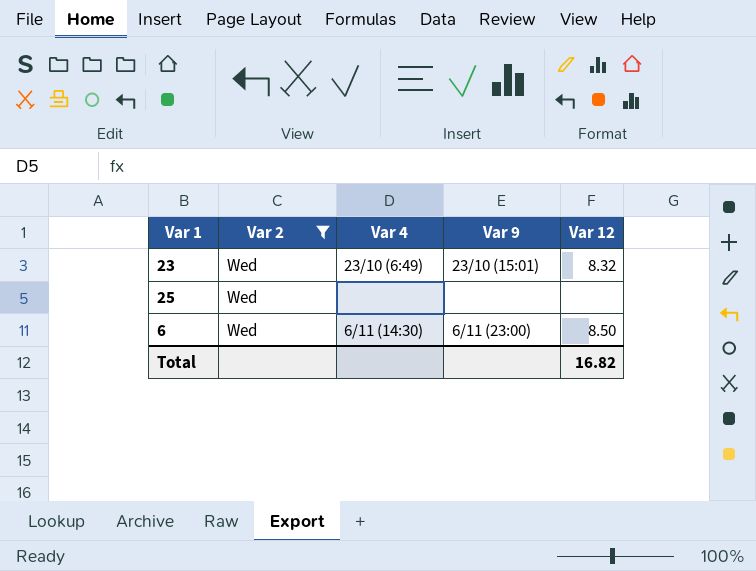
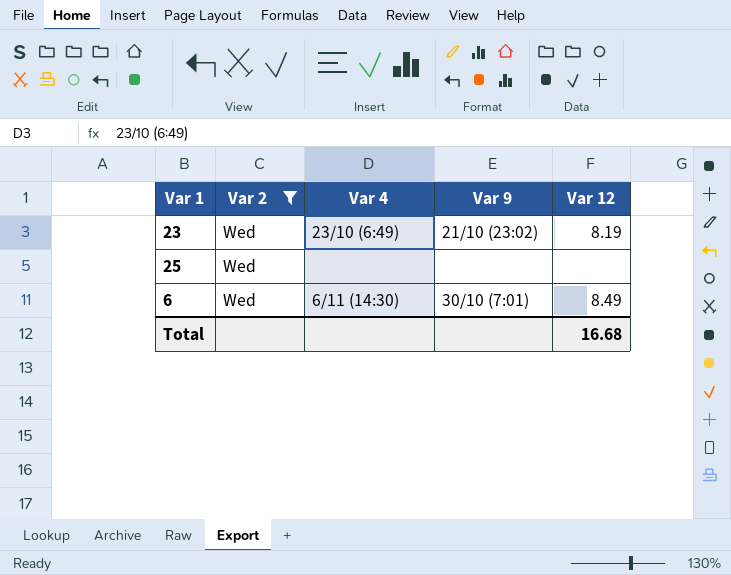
23 | Var 9: 23/10 (15:01) -> 21/10 (23:02)
23 | Var 12: 8.32 -> 8.19
6 | Var 9: 6/11 (23:00) -> 30/10 (7:01)
6 | Var 12: 8.50 -> 8.49
Total | Var 12: 16.82 -> 16.68

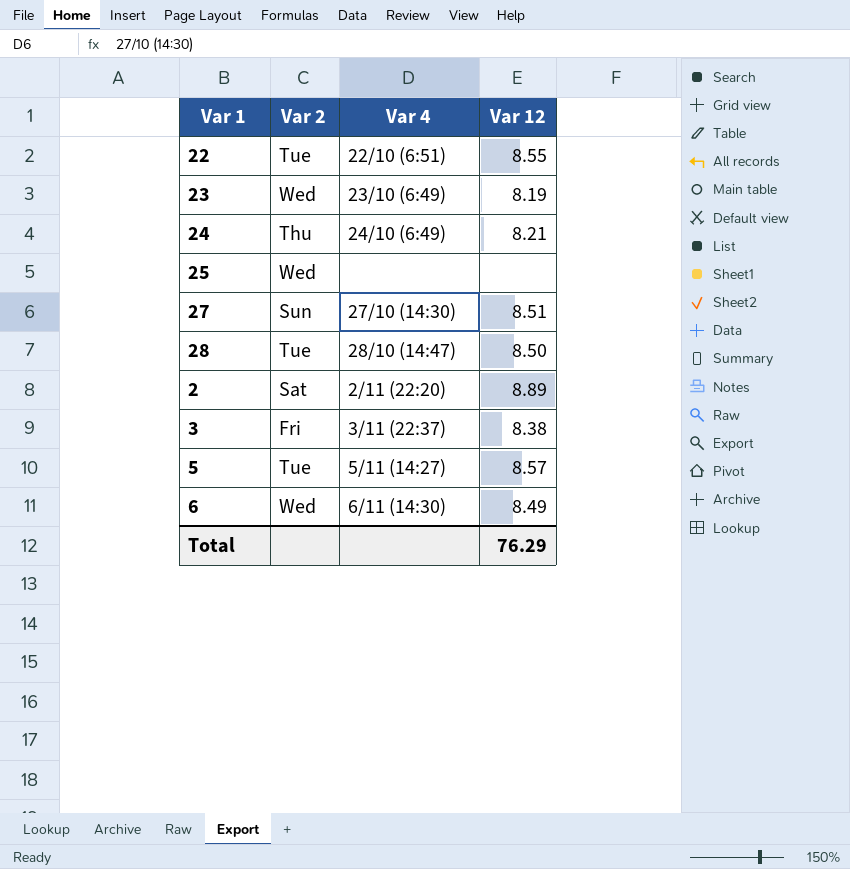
filter: Var 2 = Wed -> none
column Var 9 | position: 4 -> none
Total | Var 12: 16.68 -> 76.29

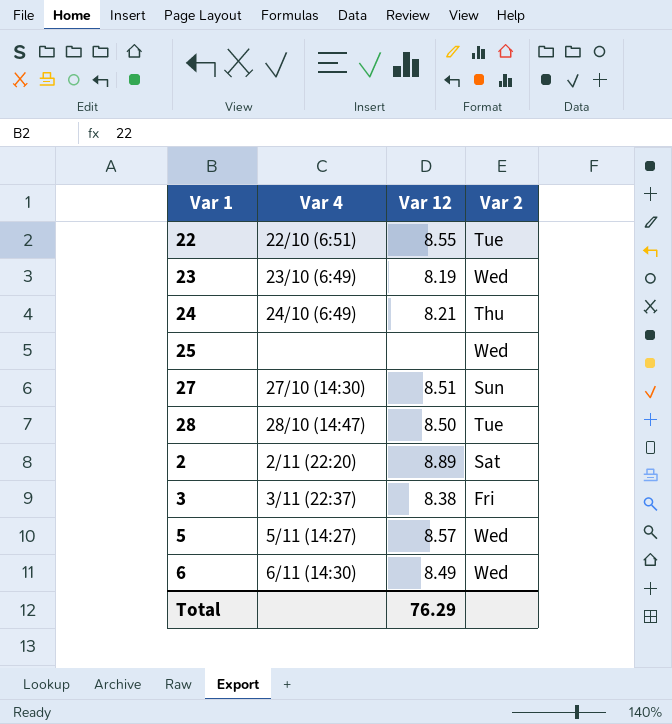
column Var 2 | position: 2 -> 4
5 | Var 2: Tue -> Wed

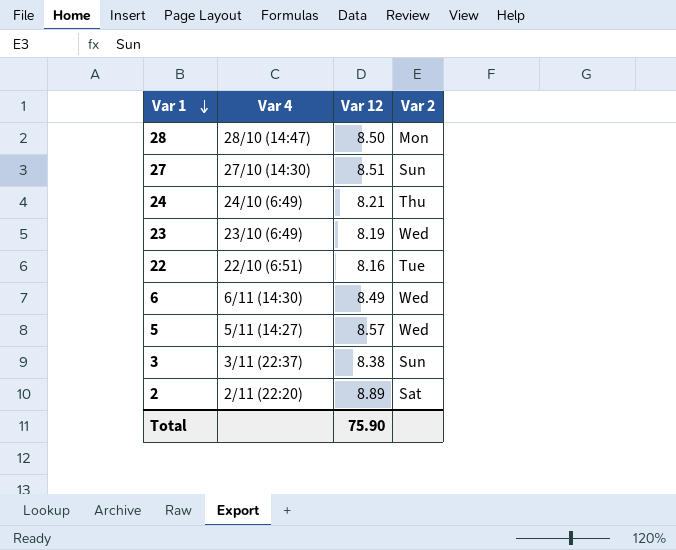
row order: none -> Var 1 descending
row 25: none | none | Wed -> none
28 | Var 2: Tue -> Mon
22 | Var 12: 8.55 -> 8.16
3 | Var 2: Fri -> Sun
Total | Var 12: 76.29 -> 75.90

